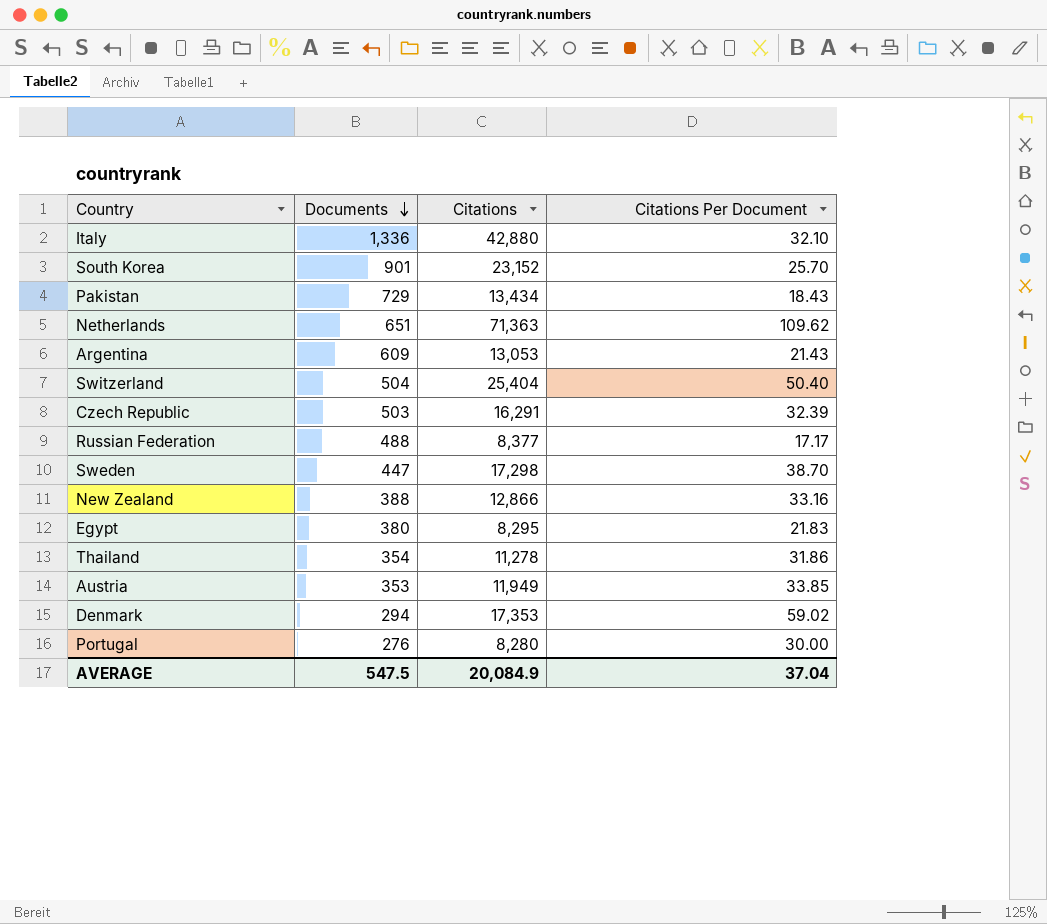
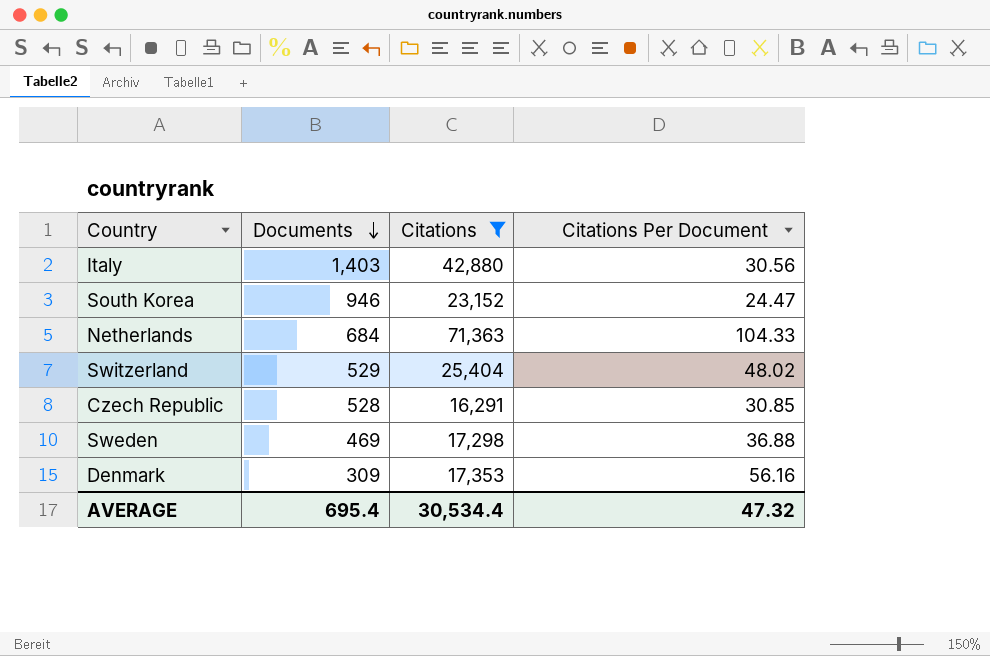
filter: none -> Citations >= 16,291
Italy | Documents: 1,336 -> 1,403
Italy | Citations Per Document: 32.10 -> 30.56
South Korea | Documents: 901 -> 946
South Korea | Citations Per Document: 25.70 -> 24.47
Netherlands | Documents: 651 -> 684
Netherlands | Citations Per Document: 109.62 -> 104.33
Switzerland | Documents: 504 -> 529
Switzerland | Citations Per Document: 50.40 -> 48.02
Czech Republic | Documents: 503 -> 528
Czech Republic | Citations Per Document: 32.39 -> 30.85
Sweden | Documents: 447 -> 469
Sweden | Citations Per Document: 38.70 -> 36.88
Denmark | Documents: 294 -> 309
Denmark | Citations Per Document: 59.02 -> 56.16
AVERAGE | Documents: 547.5 -> 695.4
AVERAGE | Citations: 20,084.9 -> 30,534.4
AVERAGE | Citations Per Document: 37.04 -> 47.32

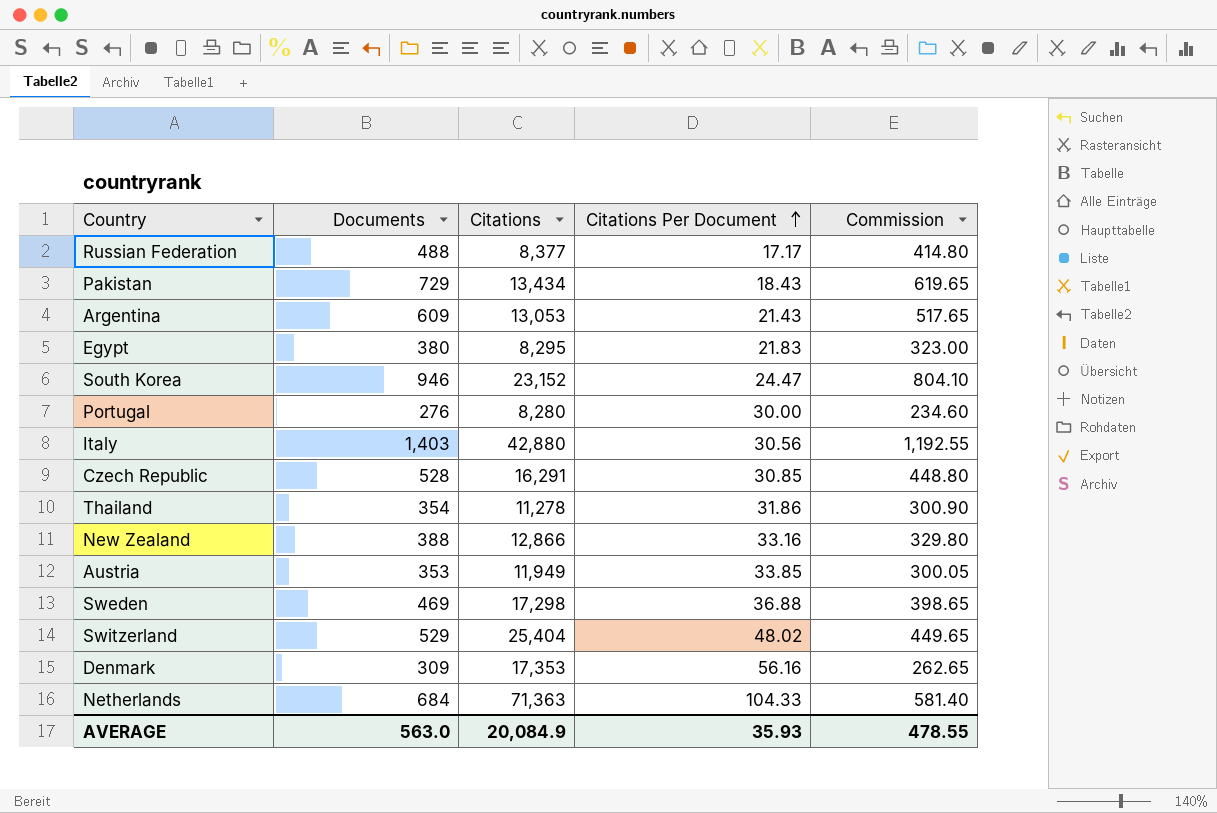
filter: Citations >= 16,291 -> none
row order: Documents descending -> Citations Per Document ascending
column Commission | formula: none -> [Documents] * 0.85
AVERAGE | Documents: 695.4 -> 563.0
AVERAGE | Citations: 30,534.4 -> 20,084.9
AVERAGE | Citations Per Document: 47.32 -> 35.93

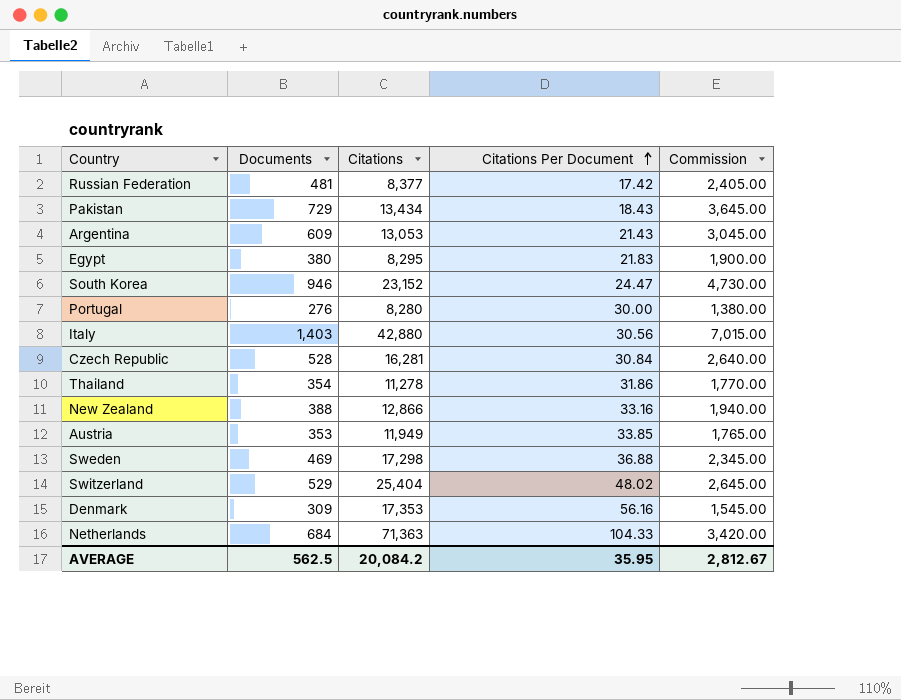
column Commission | formula: [Documents] * 0.85 -> [Documents] * 5
Russian Federation | Documents: 488 -> 481
Russian Federation | Citations Per Document: 17.17 -> 17.42
Czech Republic | Citations: 16,291 -> 16,281
Czech Republic | Citations Per Document: 30.85 -> 30.84
AVERAGE | Documents: 563.0 -> 562.5
AVERAGE | Citations: 20,084.9 -> 20,084.2
AVERAGE | Citations Per Document: 35.93 -> 35.95
AVERAGE | Commission: 478.55 -> 2,812.67

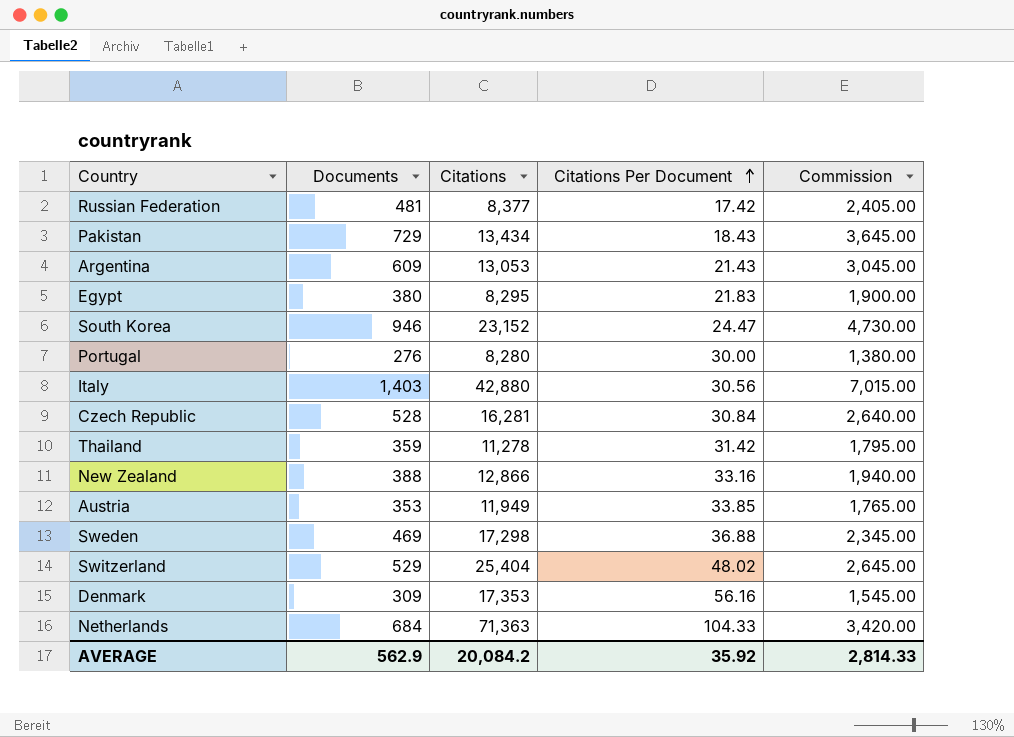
Thailand | Documents: 354 -> 359
Thailand | Citations Per Document: 31.86 -> 31.42
Thailand | Commission: 1,770.00 -> 1,795.00
AVERAGE | Documents: 562.5 -> 562.9
AVERAGE | Citations Per Document: 35.95 -> 35.92
AVERAGE | Commission: 2,812.67 -> 2,814.33

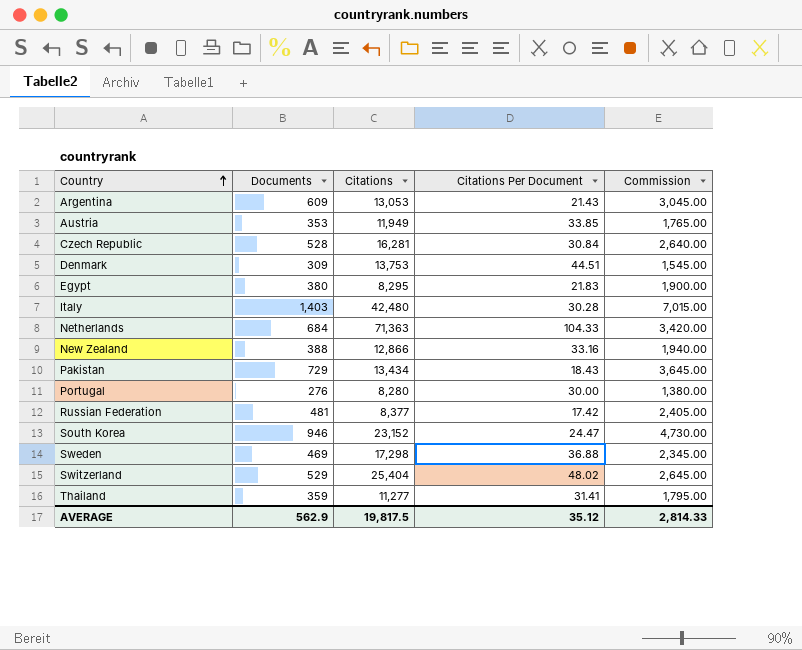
row order: Citations Per Document ascending -> Country ascending
Denmark | Citations: 17,353 -> 13,753
Denmark | Citations Per Document: 56.16 -> 44.51
Italy | Citations: 42,880 -> 42,480
Italy | Citations Per Document: 30.56 -> 30.28
Thailand | Citations: 11,278 -> 11,277
Thailand | Citations Per Document: 31.42 -> 31.41
AVERAGE | Citations: 20,084.2 -> 19,817.5
AVERAGE | Citations Per Document: 35.92 -> 35.12

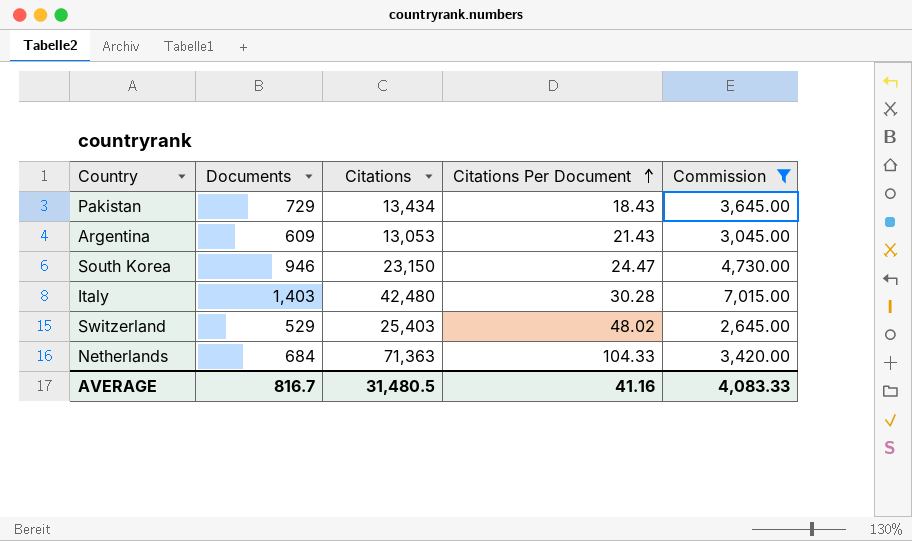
filter: none -> Commission >= 2,645.00
row order: Country ascending -> Citations Per Document ascending
South Korea | Citations: 23,152 -> 23,150
Switzerland | Citations: 25,404 -> 25,403
AVERAGE | Documents: 562.9 -> 816.7
AVERAGE | Citations: 19,817.5 -> 31,480.5
AVERAGE | Citations Per Document: 35.12 -> 41.16
AVERAGE | Commission: 2,814.33 -> 4,083.33

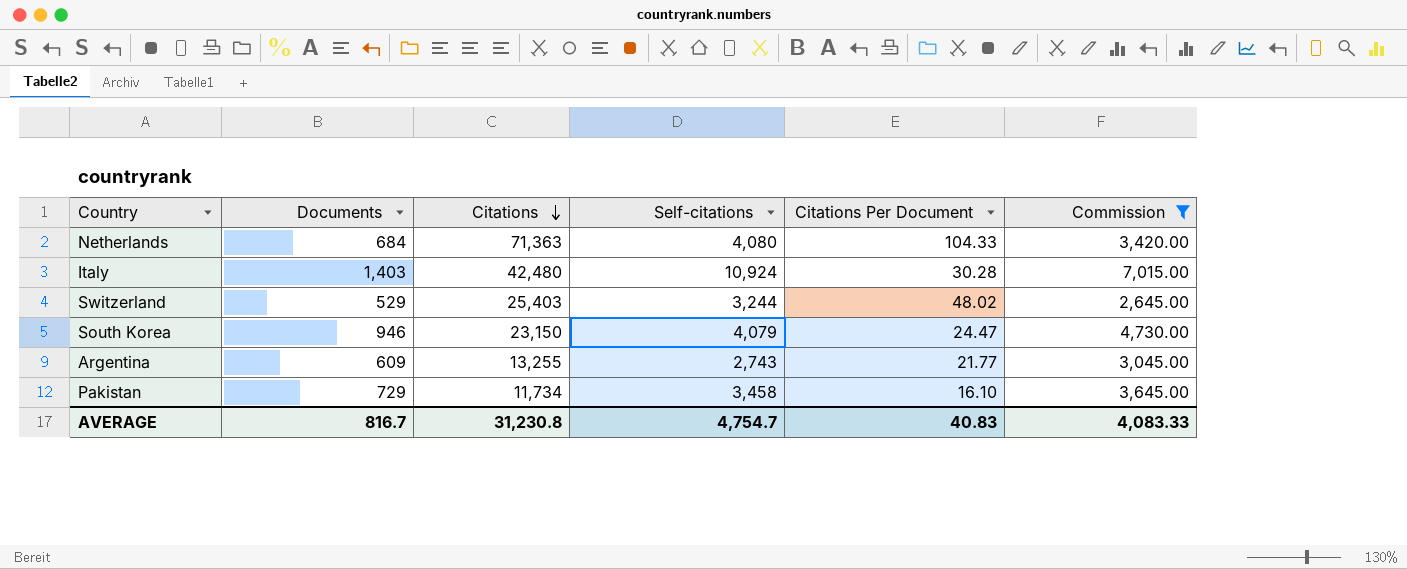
row order: Citations Per Document ascending -> Citations descending
column Self-citations | position: none -> 4
Argentina | Citations: 13,053 -> 13,255
Argentina | Citations Per Document: 21.43 -> 21.77
Pakistan | Citations: 13,434 -> 11,734
Pakistan | Citations Per Document: 18.43 -> 16.10
AVERAGE | Citations: 31,480.5 -> 31,230.8
AVERAGE | Citations Per Document: 41.16 -> 40.83

